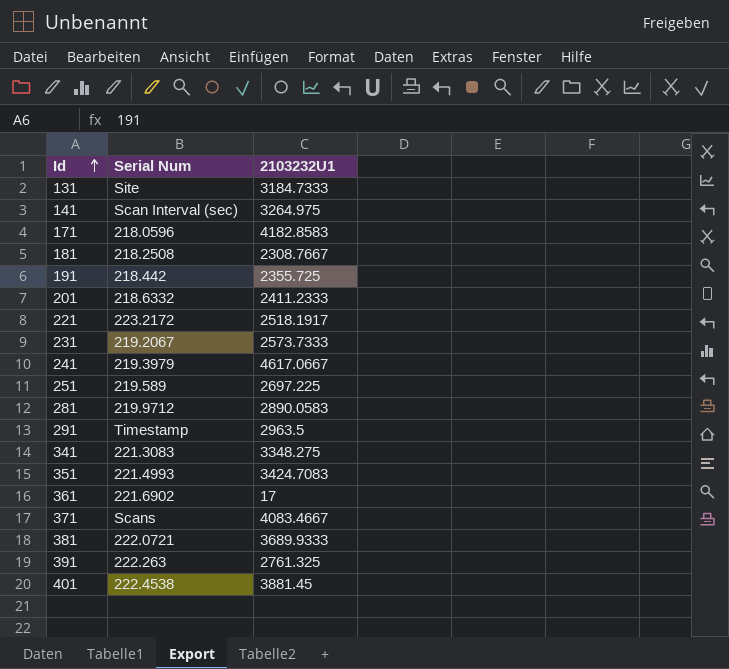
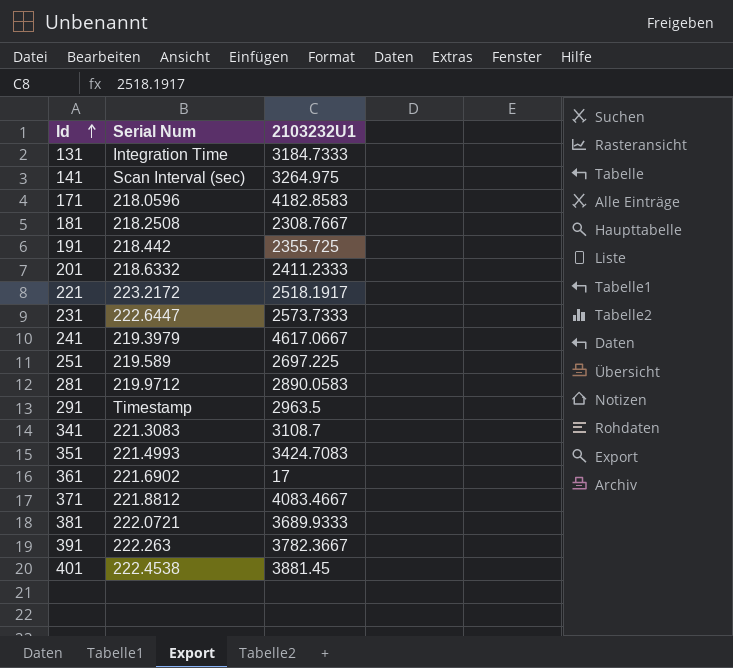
131 | Serial Num: Site -> Integration Time
231 | Serial Num: 219.2067 -> 222.6447
341 | 2103232U1: 3348.275 -> 3108.7
371 | Serial Num: Scans -> 221.8812
391 | 2103232U1: 2761.325 -> 3782.3667

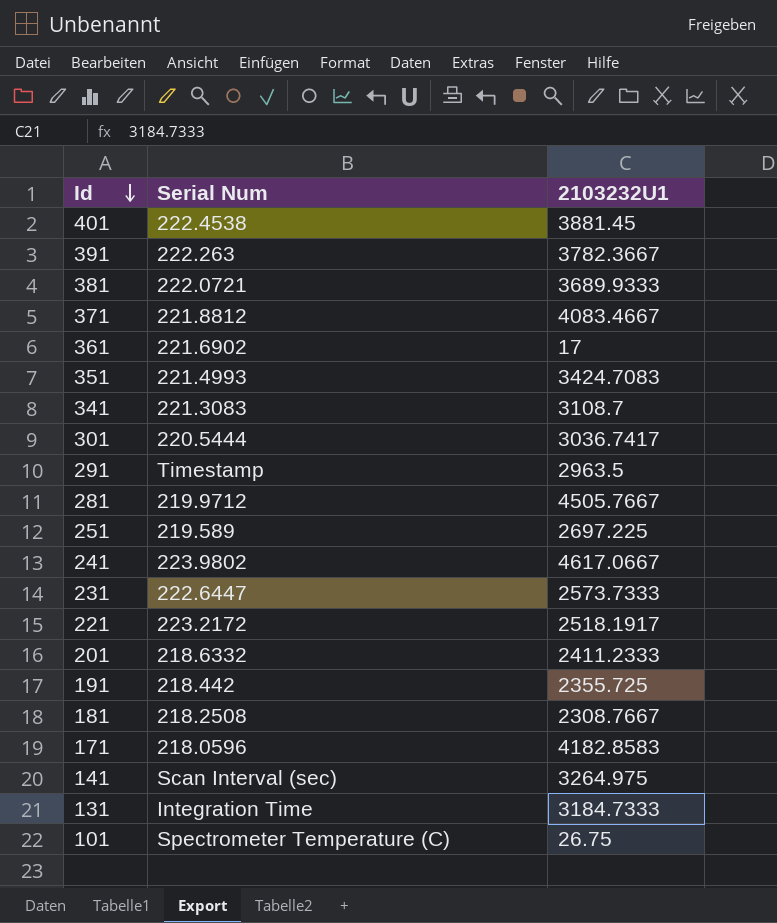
row order: Id ascending -> Id descending
row 301: none -> 220.5444 | 3036.7417
281 | 2103232U1: 2890.0583 -> 4505.7667
241 | Serial Num: 219.3979 -> 223.9802
row 101: none -> Spectrometer Temperature (C) | 26.75

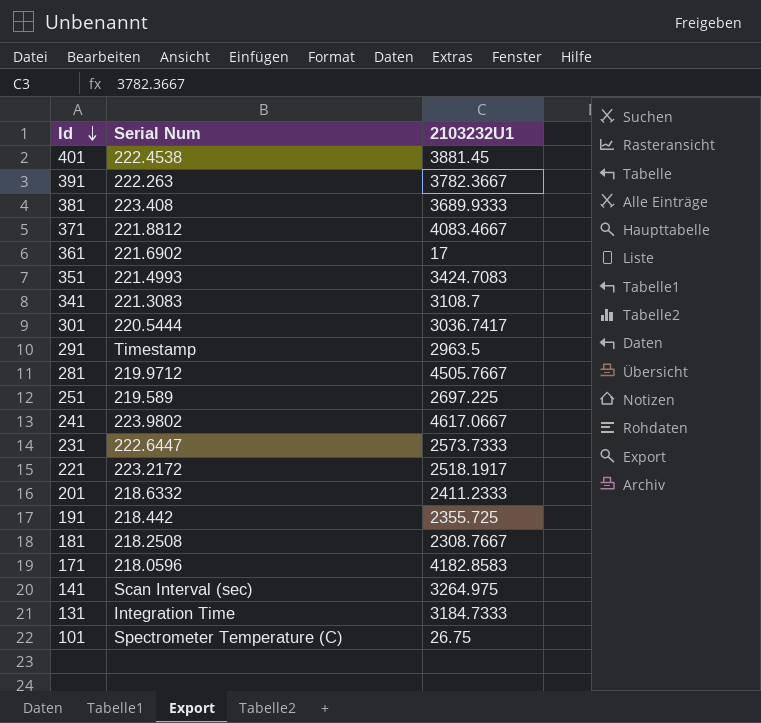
381 | Serial Num: 222.0721 -> 223.408

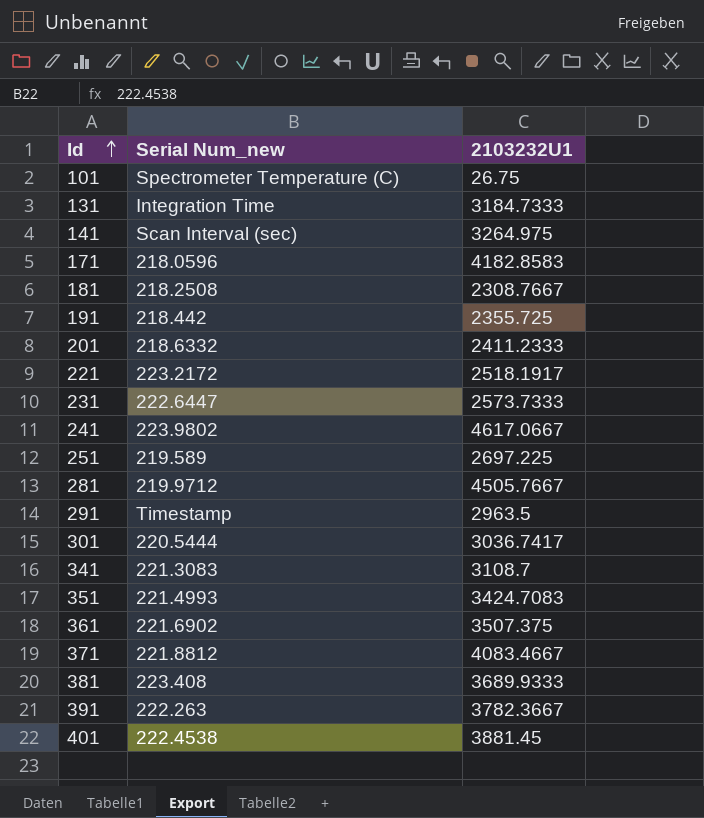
row order: Id descending -> Id ascending
column name: Serial Num -> Serial Num_new
361 | 2103232U1: 17 -> 3507.375

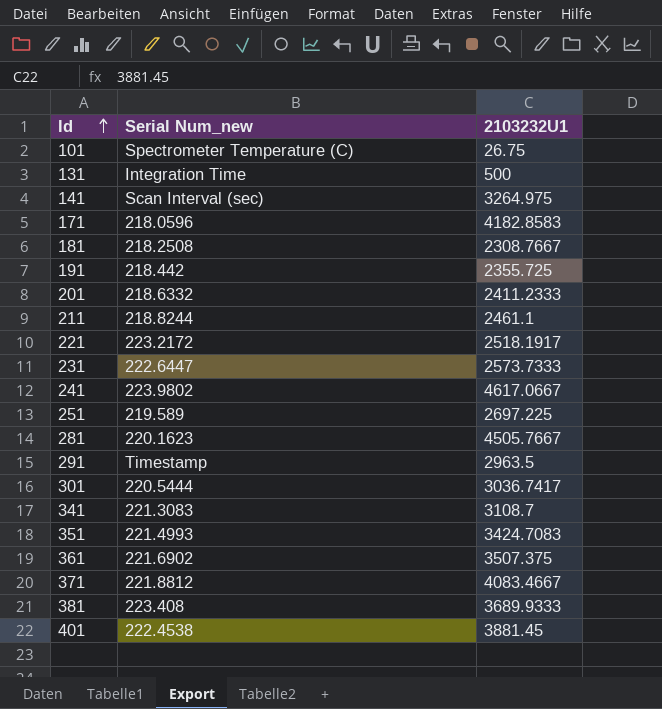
row 391: 222.263 | 3782.3667 -> none
131 | 2103232U1: 3184.7333 -> 500
row 211: none -> 218.8244 | 2461.1
281 | Serial Num_new: 219.9712 -> 220.1623

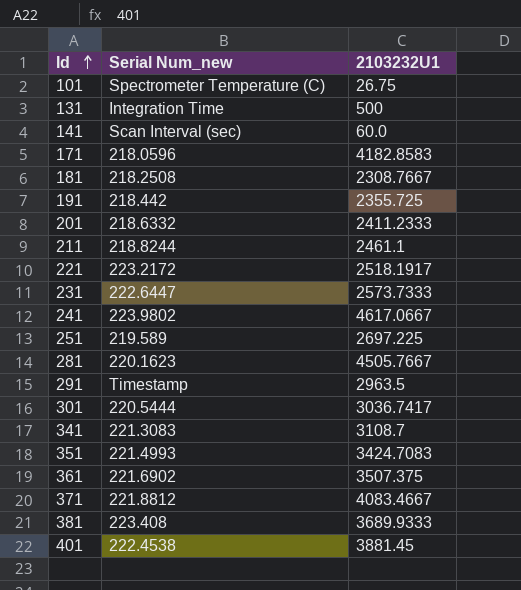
141 | 2103232U1: 3264.975 -> 60.0

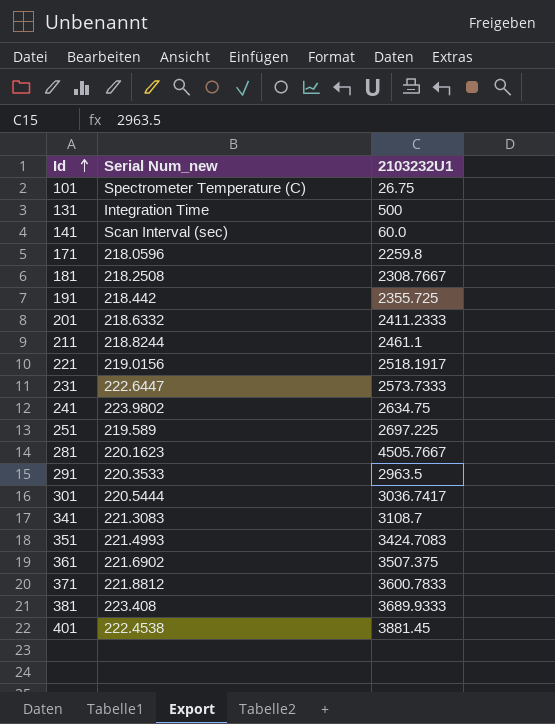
171 | 2103232U1: 4182.8583 -> 2259.8
221 | Serial Num_new: 223.2172 -> 219.0156
241 | 2103232U1: 4617.0667 -> 2634.75
291 | Serial Num_new: Timestamp -> 220.3533
371 | 2103232U1: 4083.4667 -> 3600.7833

